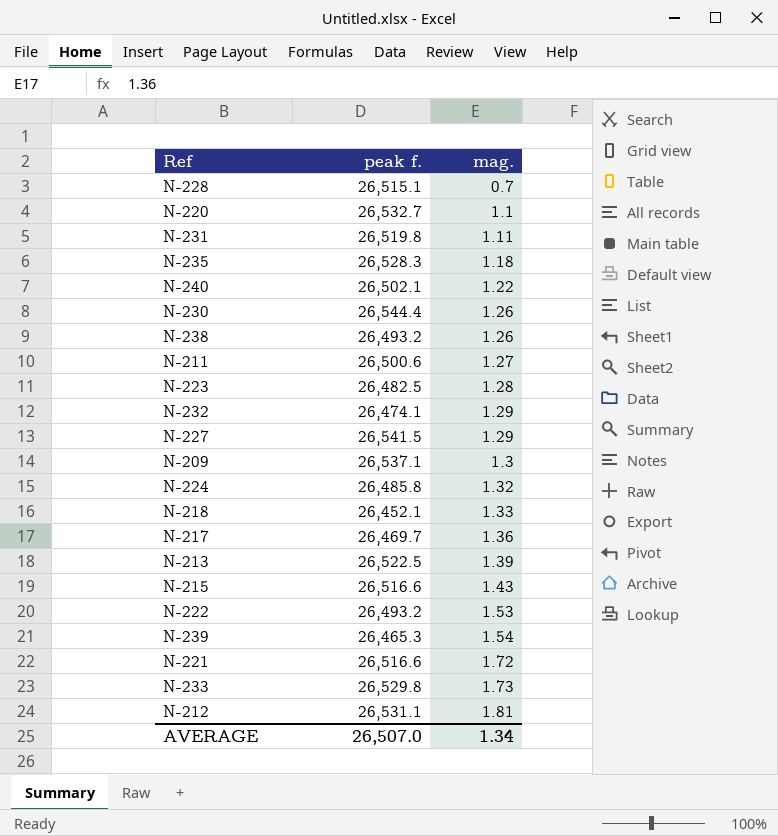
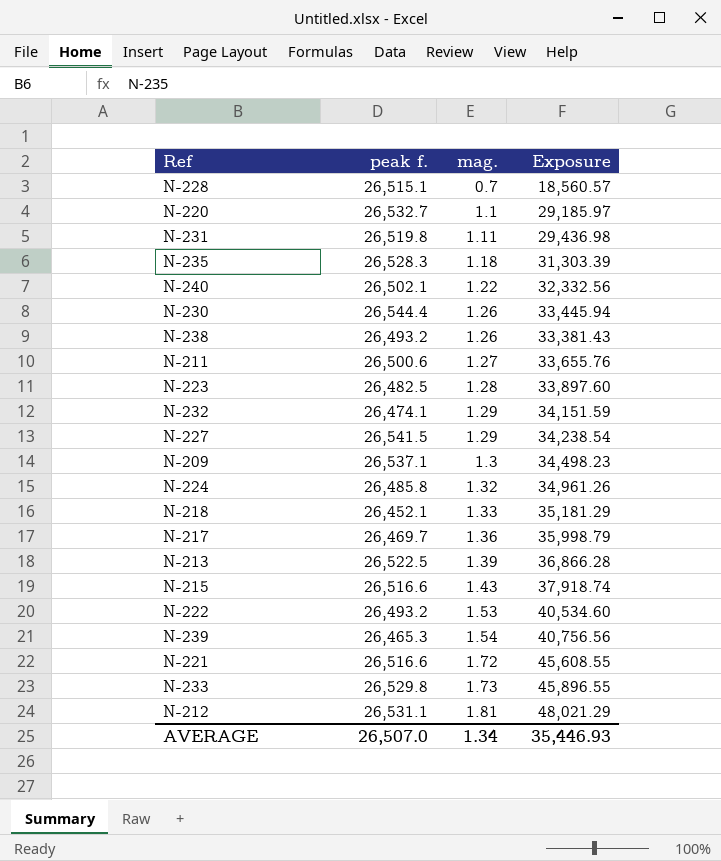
column Exposure | formula: none -> [peak f.] * [mag.]

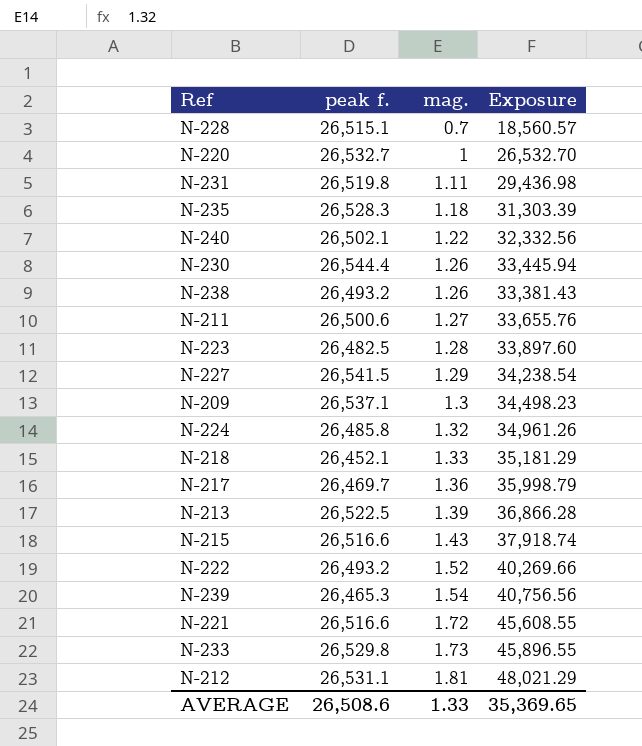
row N-232: 26,474.1 | 1.29 | 34,151.59 -> none
N-220 | mag.: 1.1 -> 1
N-220 | Exposure: 29,185.97 -> 26,532.70
N-222 | mag.: 1.53 -> 1.52
N-222 | Exposure: 40,534.60 -> 40,269.66
AVERAGE | peak f.: 26,507.0 -> 26,508.6
AVERAGE | mag.: 1.34 -> 1.33
AVERAGE | Exposure: 35,446.93 -> 35,369.65

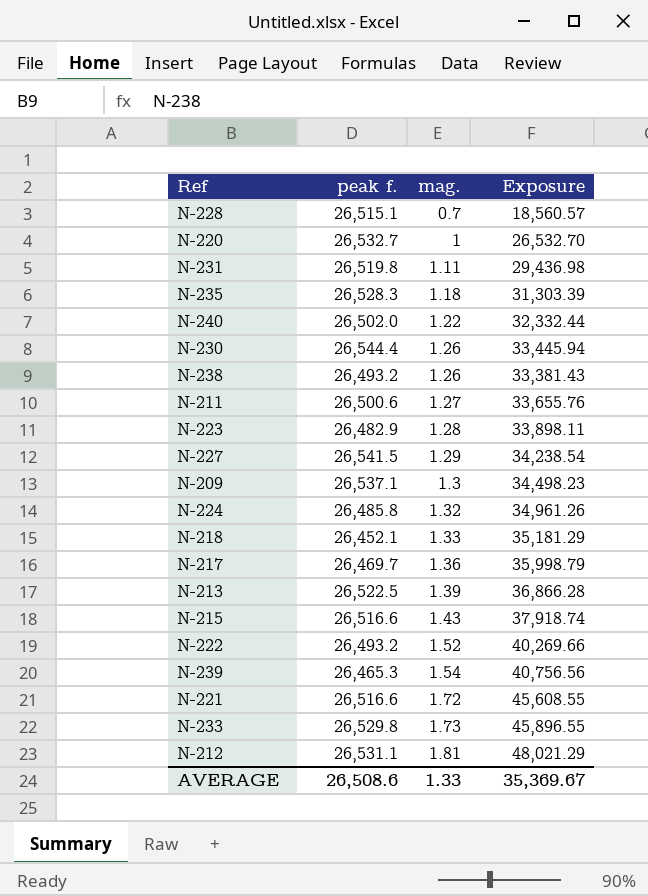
N-240 | peak f.: 26,502.1 -> 26,502.0
N-240 | Exposure: 32,332.56 -> 32,332.44
N-223 | peak f.: 26,482.5 -> 26,482.9
N-223 | Exposure: 33,897.60 -> 33,898.11
AVERAGE | Exposure: 35,369.65 -> 35,369.67

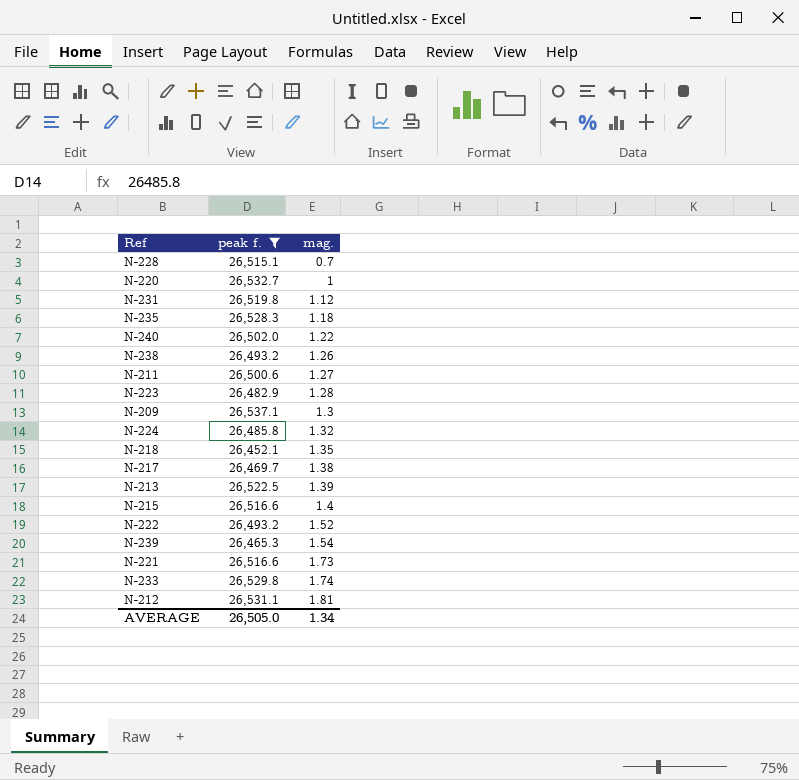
filter: none -> peak f. <= 26,537.1
column Exposure | formula: [peak f.] * [mag.] -> none
N-231 | mag.: 1.11 -> 1.12
N-218 | mag.: 1.33 -> 1.35
N-217 | mag.: 1.36 -> 1.38
N-215 | mag.: 1.43 -> 1.4
N-221 | mag.: 1.72 -> 1.73
N-233 | mag.: 1.73 -> 1.74
AVERAGE | peak f.: 26,508.6 -> 26,505.0
AVERAGE | mag.: 1.33 -> 1.34

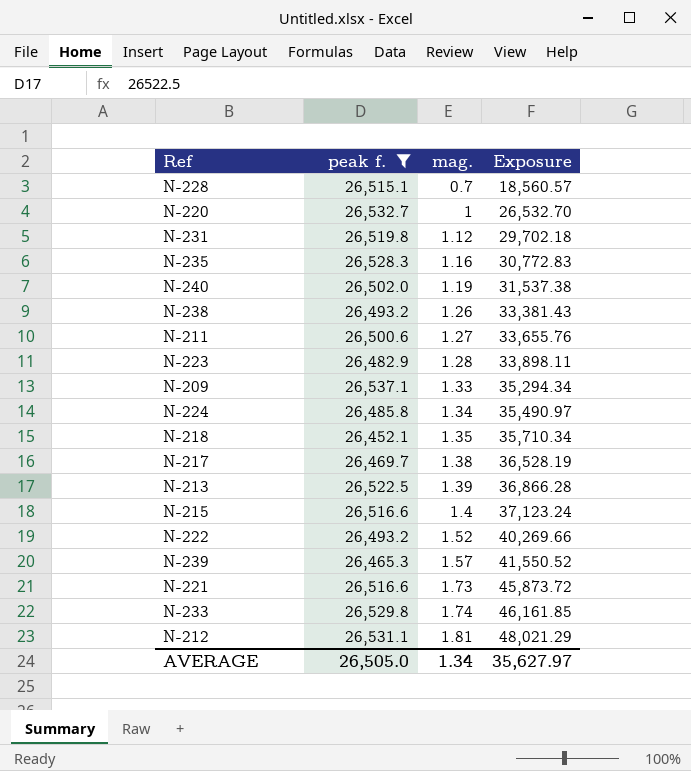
column Exposure | formula: none -> [peak f.] * [mag.]
N-235 | mag.: 1.18 -> 1.16
N-240 | mag.: 1.22 -> 1.19
N-209 | mag.: 1.3 -> 1.33
N-224 | mag.: 1.32 -> 1.34
N-239 | mag.: 1.54 -> 1.57

